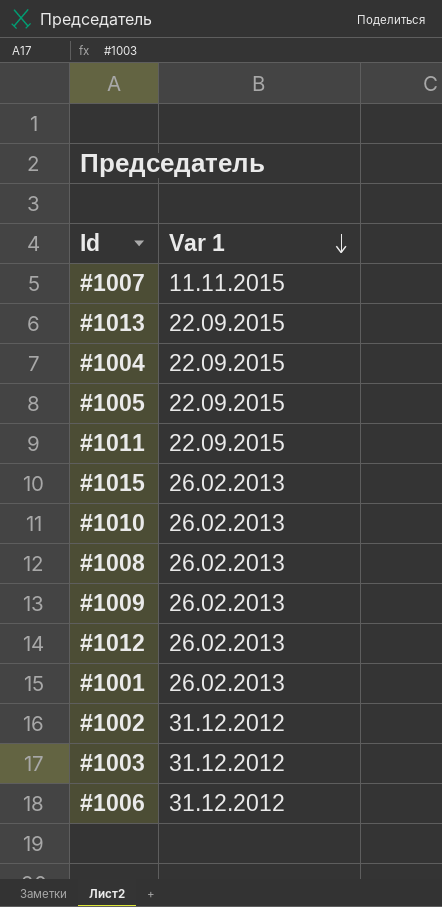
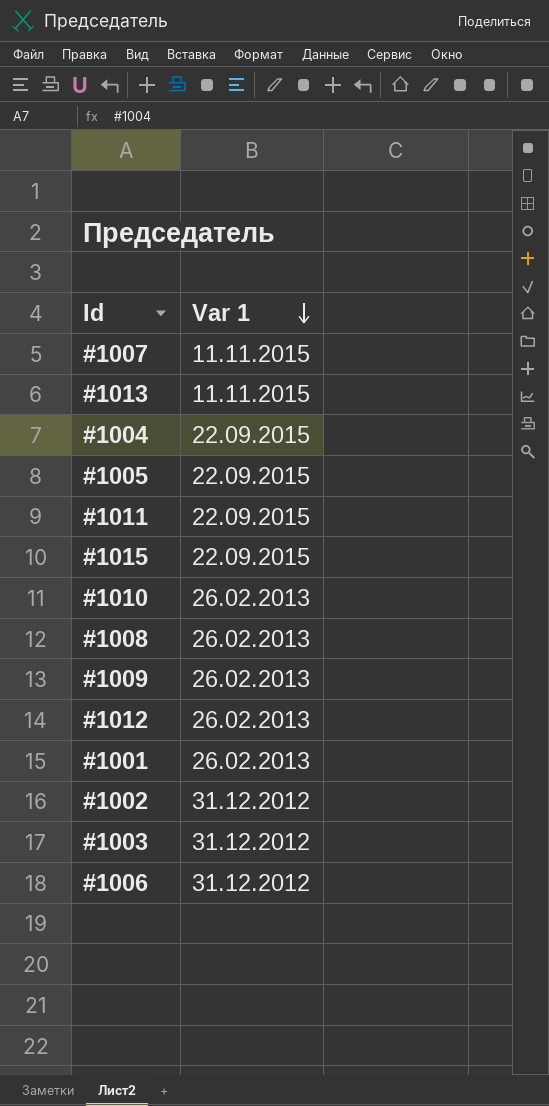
#1013 | Var 1: 22.09.2015 -> 11.11.2015
#1015 | Var 1: 26.02.2013 -> 22.09.2015

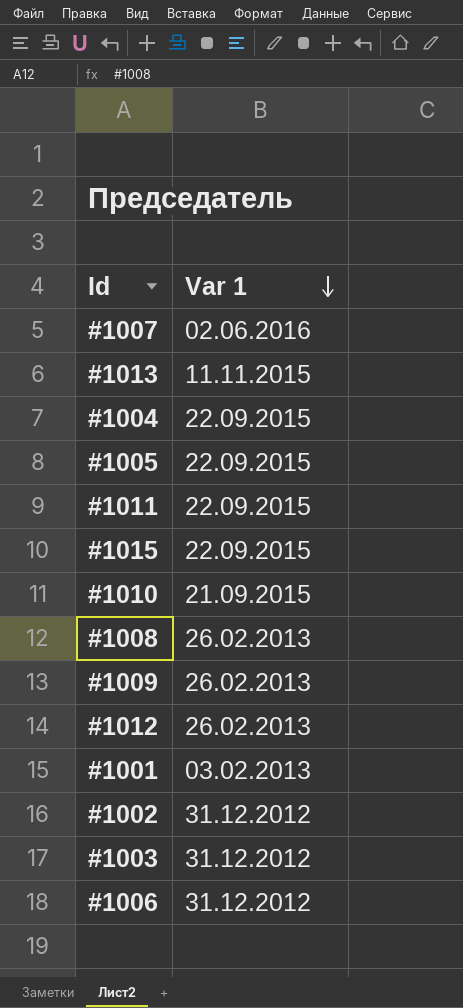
#1007 | Var 1: 11.11.2015 -> 02.06.2016
#1010 | Var 1: 26.02.2013 -> 21.09.2015
#1001 | Var 1: 26.02.2013 -> 03.02.2013

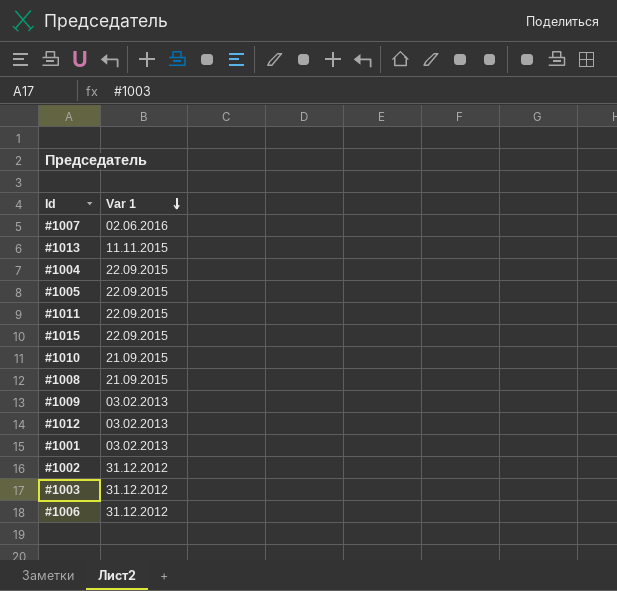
#1008 | Var 1: 26.02.2013 -> 21.09.2015
#1009 | Var 1: 26.02.2013 -> 03.02.2013
#1012 | Var 1: 26.02.2013 -> 03.02.2013

